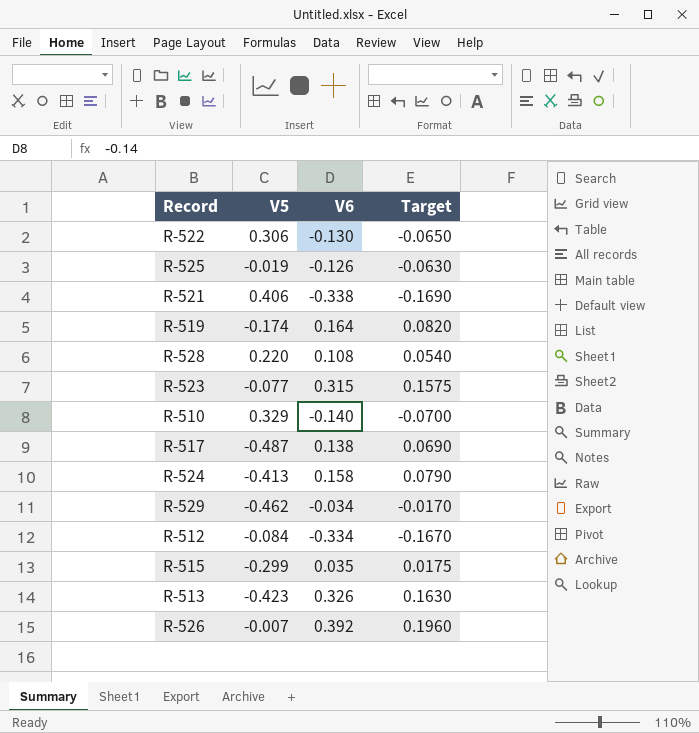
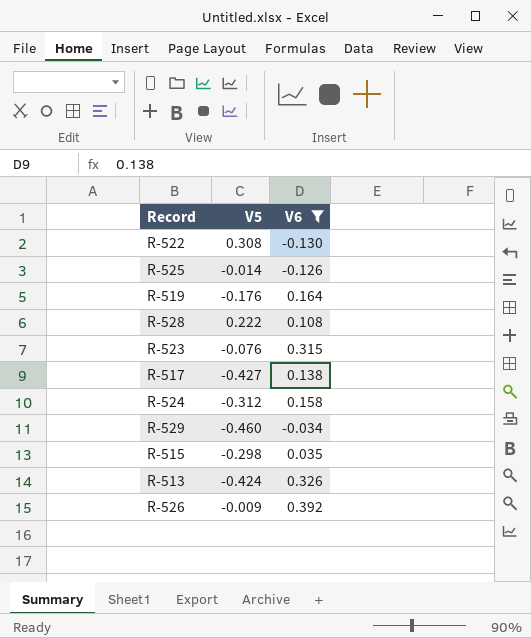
filter: none -> V6 >= -0.130
column Target | formula: [V6] * 0.5 -> none
R-522 | V5: 0.306 -> 0.308
R-525 | V5: -0.019 -> -0.014
R-519 | V5: -0.174 -> -0.176
R-528 | V5: 0.220 -> 0.222
R-523 | V5: -0.077 -> -0.076
R-517 | V5: -0.487 -> -0.427
R-524 | V5: -0.413 -> -0.312
R-529 | V5: -0.462 -> -0.460
R-515 | V5: -0.299 -> -0.298
R-513 | V5: -0.423 -> -0.424
R-526 | V5: -0.007 -> -0.009

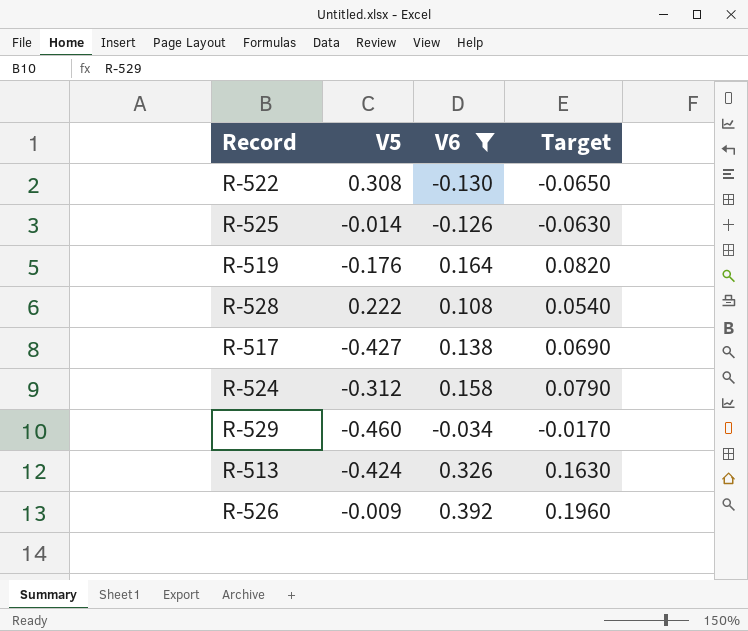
column Target | formula: none -> [V6] * 0.5
row R-523: -0.076 | 0.315 -> none
row R-515: -0.298 | 0.035 -> none

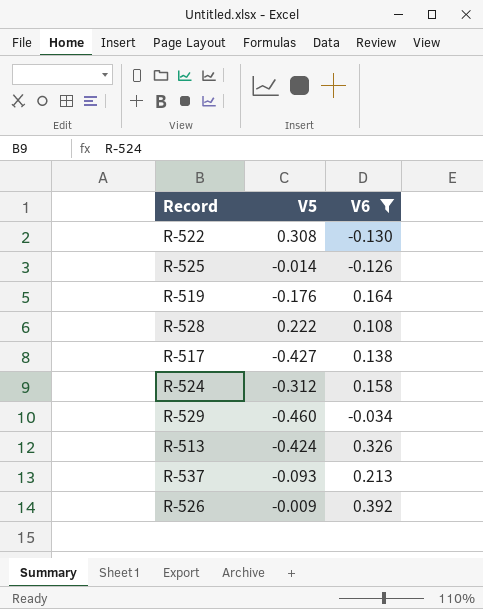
column Target | formula: [V6] * 0.5 -> none
row R-537: none -> -0.093 | 0.213

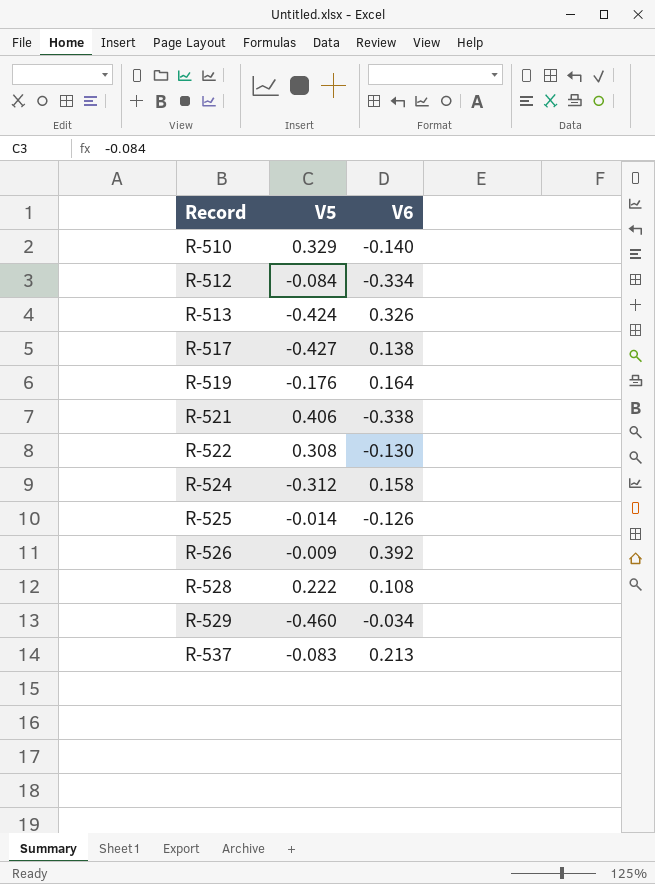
filter: V6 >= -0.130 -> none
row order: none -> Record ascending
R-537 | V5: -0.093 -> -0.083

